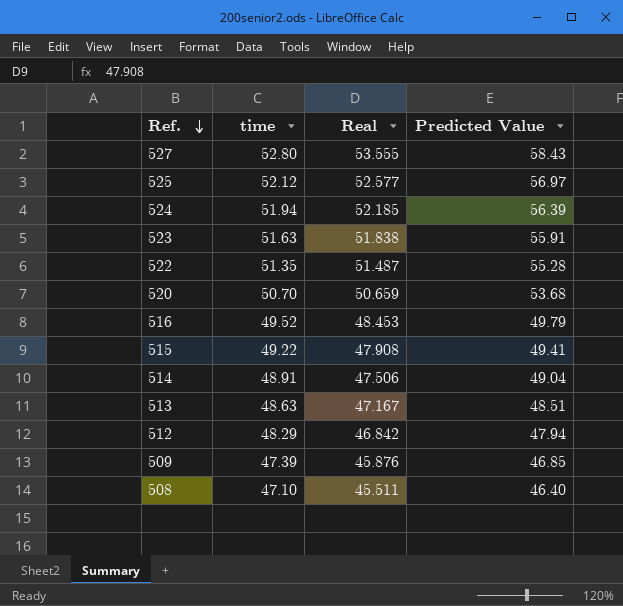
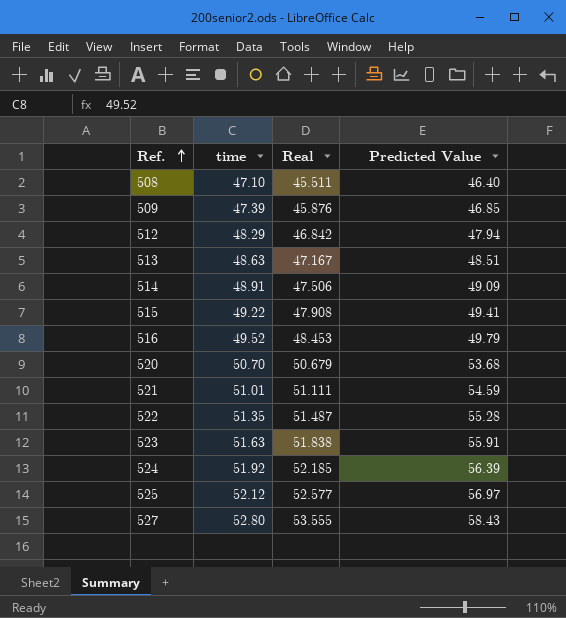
row order: Ref. descending -> Ref. ascending
514 | Predicted Value: 49.04 -> 49.09
520 | Real: 50.659 -> 50.679
row 521: none -> 51.01 | 51.111 | 54.59
524 | time: 51.94 -> 51.92

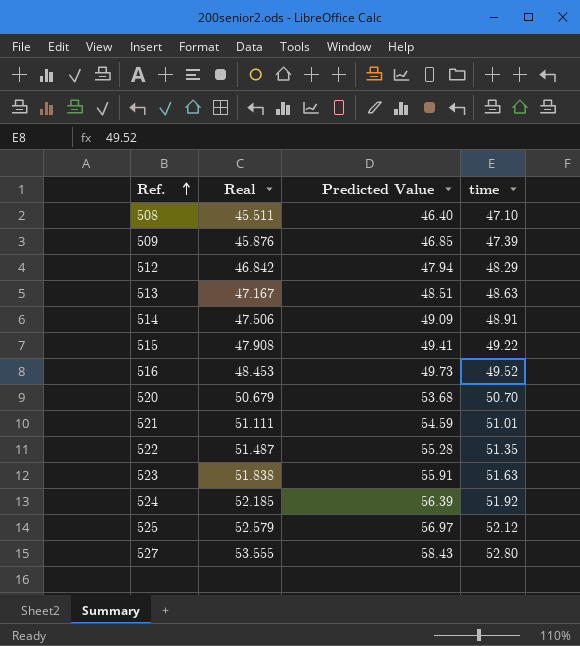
column time | position: 2 -> 4
516 | Predicted Value: 49.79 -> 49.73
525 | Real: 52.577 -> 52.579

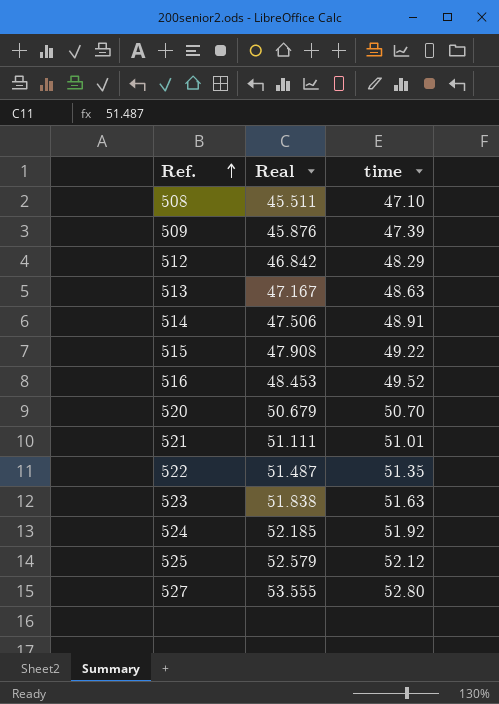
column Predicted Value | position: 3 -> none

